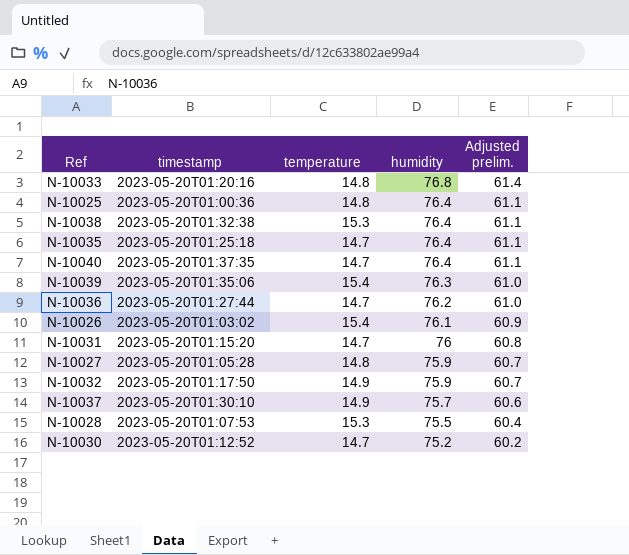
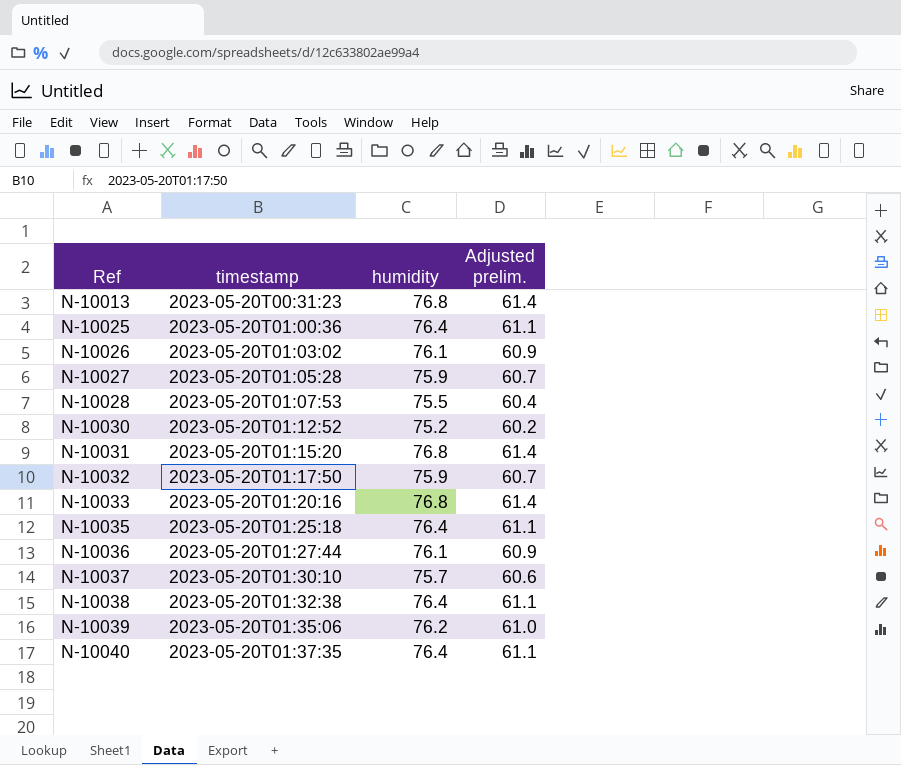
row order: humidity descending -> Ref ascending
column temperature | position: 3 -> none
row N-10013: none -> 2023-05-20T00:31:23 | 76.8 | 61.4
N-10031 | humidity: 76 -> 76.8
N-10031 | Adjusted prelim.: 60.8 -> 61.4
N-10036 | humidity: 76.2 -> 76.1
N-10036 | Adjusted prelim.: 61.0 -> 60.9
N-10039 | humidity: 76.3 -> 76.2

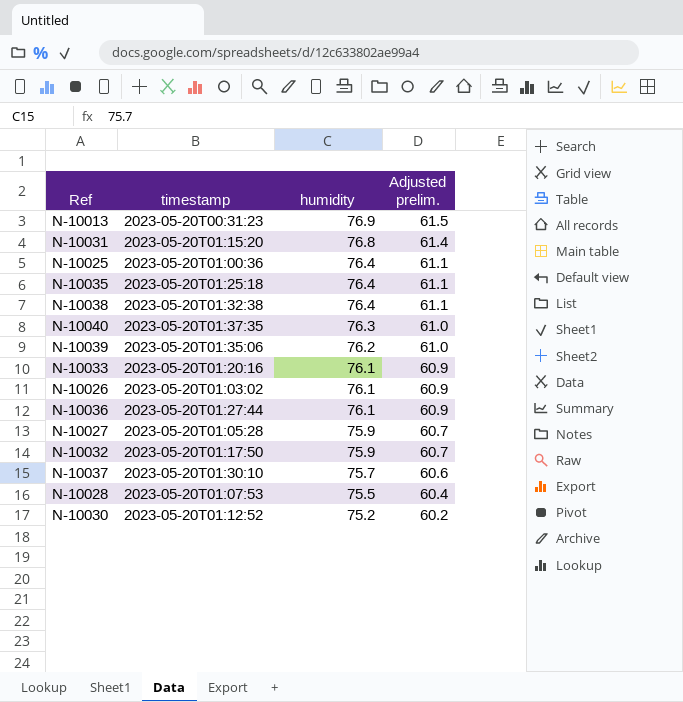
row order: Ref ascending -> humidity descending
N-10013 | humidity: 76.8 -> 76.9
N-10013 | Adjusted prelim.: 61.4 -> 61.5
N-10040 | humidity: 76.4 -> 76.3
N-10040 | Adjusted prelim.: 61.1 -> 61.0
N-10033 | humidity: 76.8 -> 76.1
N-10033 | Adjusted prelim.: 61.4 -> 60.9

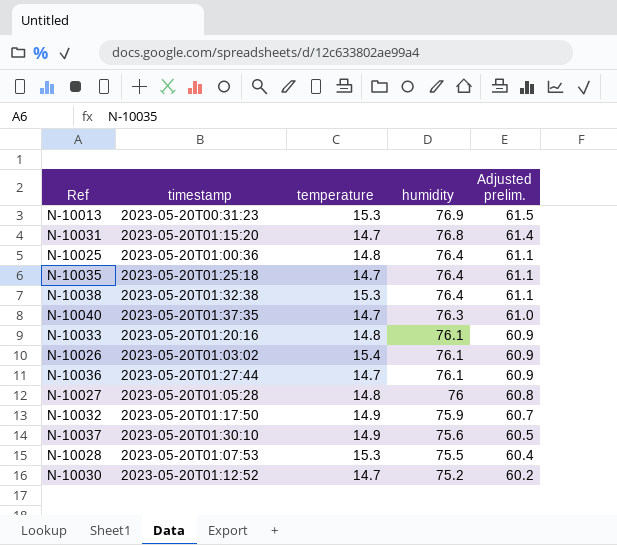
column temperature | position: none -> 3
row N-10039: 2023-05-20T01:35:06 | 76.2 | 61.0 -> none
N-10027 | humidity: 75.9 -> 76
N-10027 | Adjusted prelim.: 60.7 -> 60.8
N-10037 | humidity: 75.7 -> 75.6
N-10037 | Adjusted prelim.: 60.6 -> 60.5

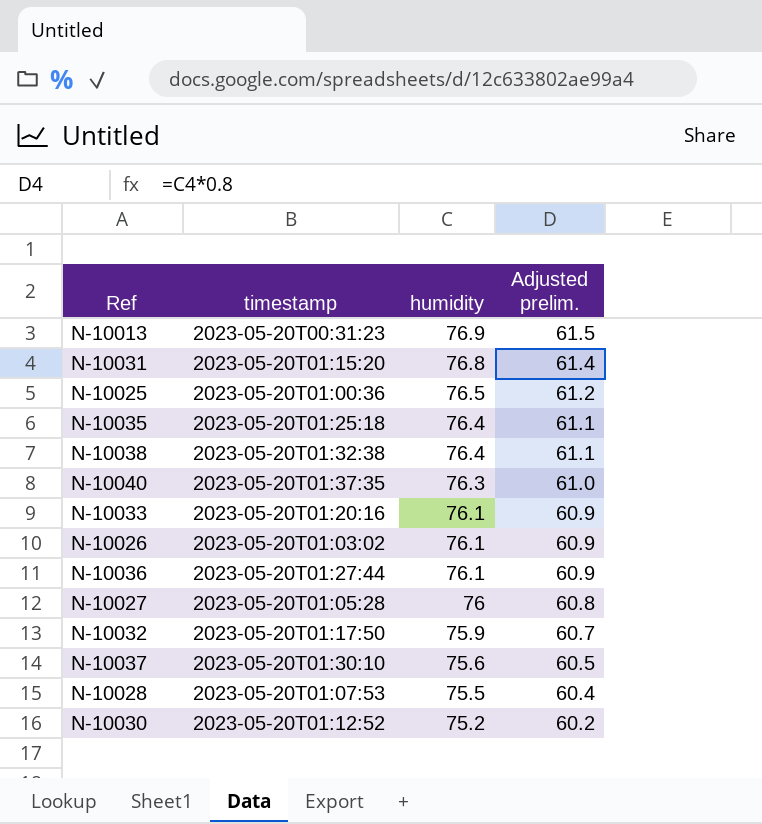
column temperature | position: 3 -> none
N-10025 | humidity: 76.4 -> 76.5
N-10025 | Adjusted prelim.: 61.1 -> 61.2

